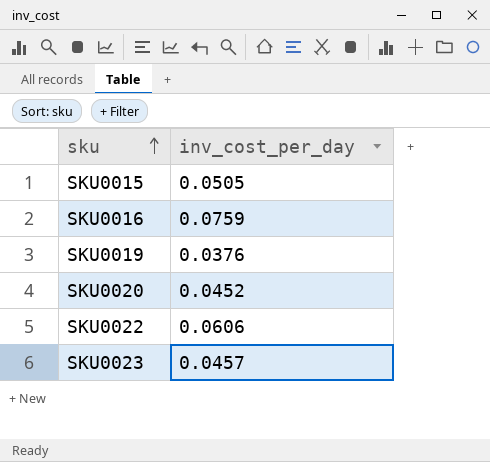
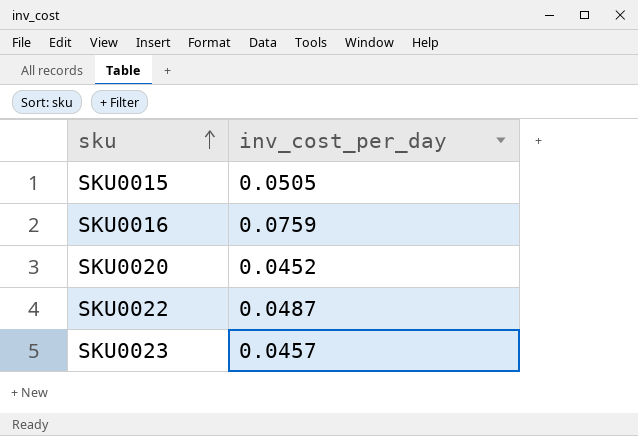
row SKU0019: 0.0376 -> none
SKU0022 | inv_cost_per_day: 0.0606 -> 0.0487

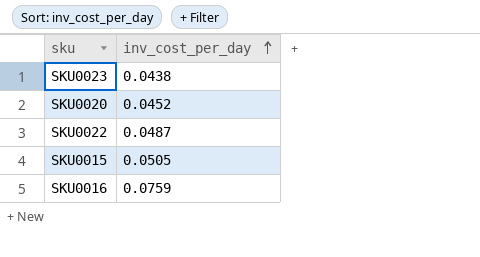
row order: sku ascending -> inv_cost_per_day ascending
SKU0023 | inv_cost_per_day: 0.0457 -> 0.0438

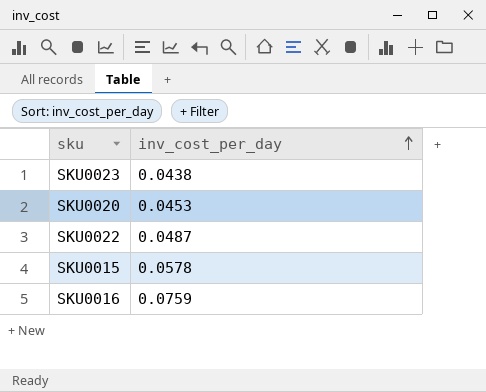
SKU0020 | inv_cost_per_day: 0.0452 -> 0.0453
SKU0015 | inv_cost_per_day: 0.0505 -> 0.0578

